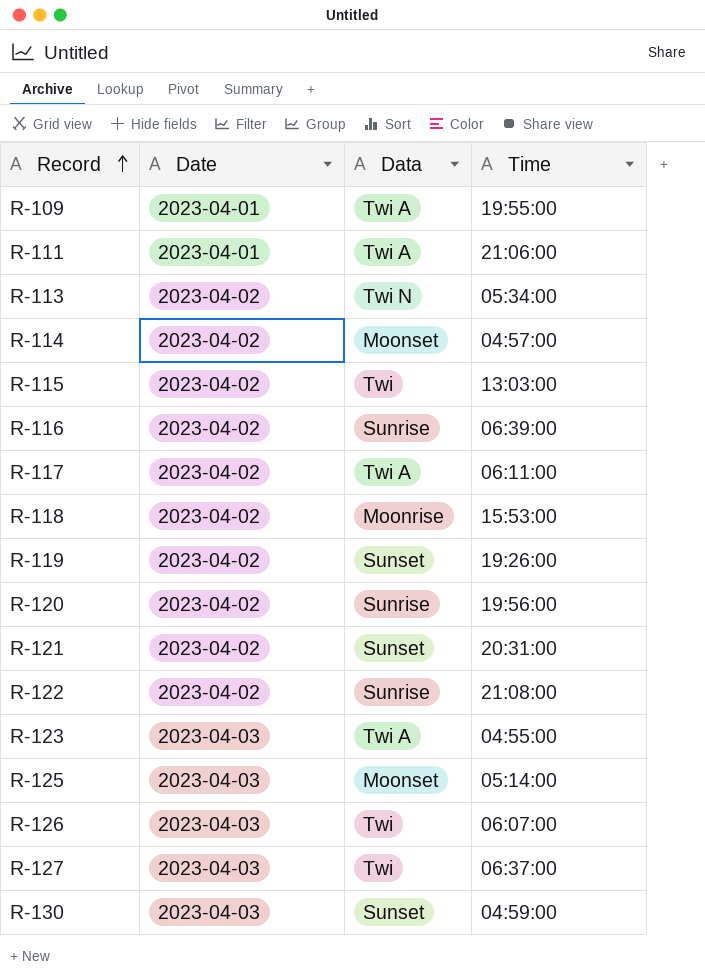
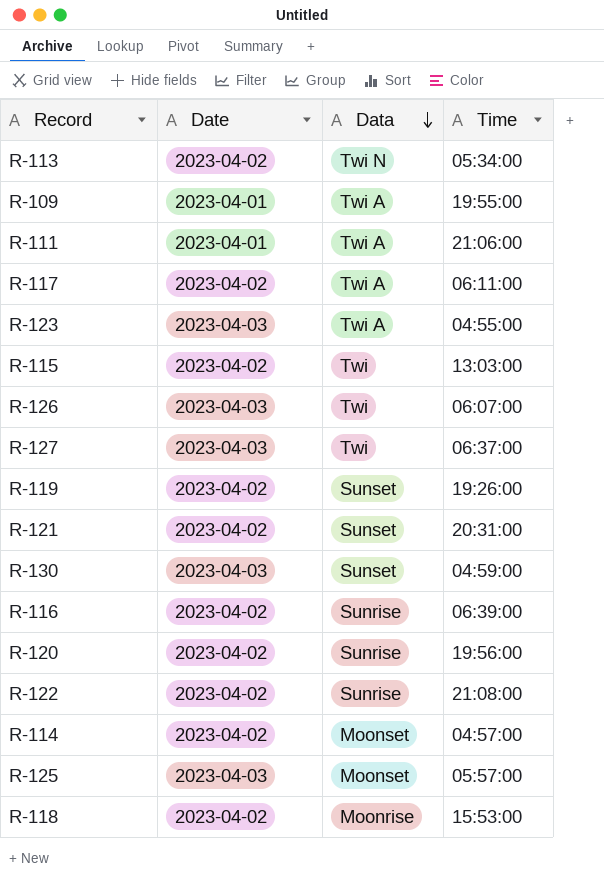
row order: Record ascending -> Data descending
R-125 | Time: 05:14:00 -> 05:57:00

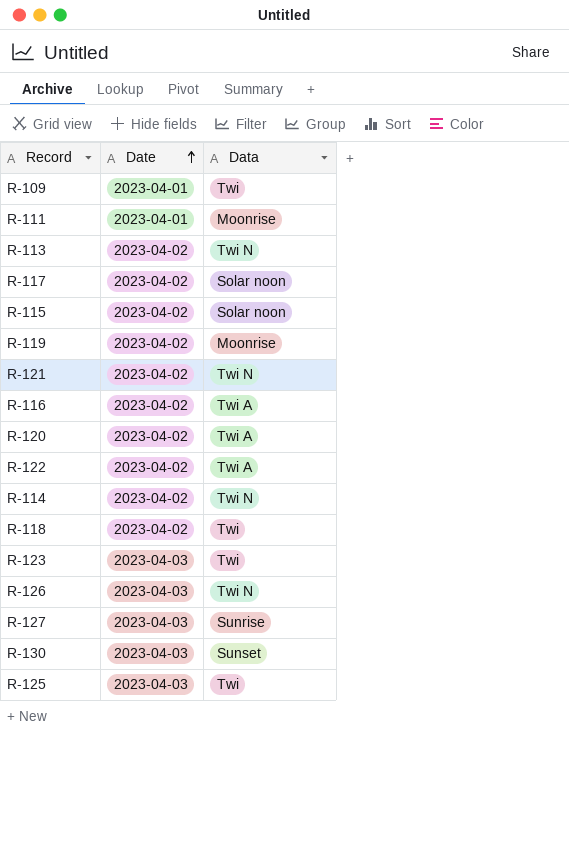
row order: Data descending -> Date ascending
column Time | position: 4 -> none
R-109 | Data: Twi A -> Twi
R-111 | Data: Twi A -> Moonrise
R-117 | Data: Twi A -> Solar noon
R-115 | Data: Twi -> Solar noon
R-119 | Data: Sunset -> Moonrise
R-121 | Data: Sunset -> Twi N
R-116 | Data: Sunrise -> Twi A
R-120 | Data: Sunrise -> Twi A
R-122 | Data: Sunrise -> Twi A
R-114 | Data: Moonset -> Twi N
R-118 | Data: Moonrise -> Twi
R-123 | Data: Twi A -> Twi
R-126 | Data: Twi -> Twi N
R-127 | Data: Twi -> Sunrise
R-125 | Data: Moonset -> Twi

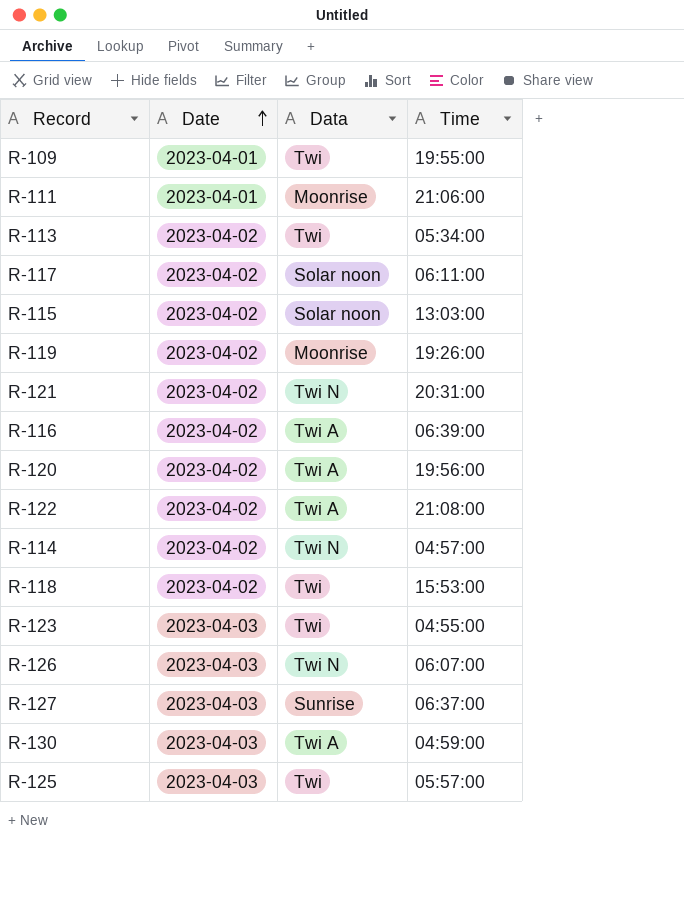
column Time | position: none -> 4
R-113 | Data: Twi N -> Twi
R-130 | Data: Sunset -> Twi A

